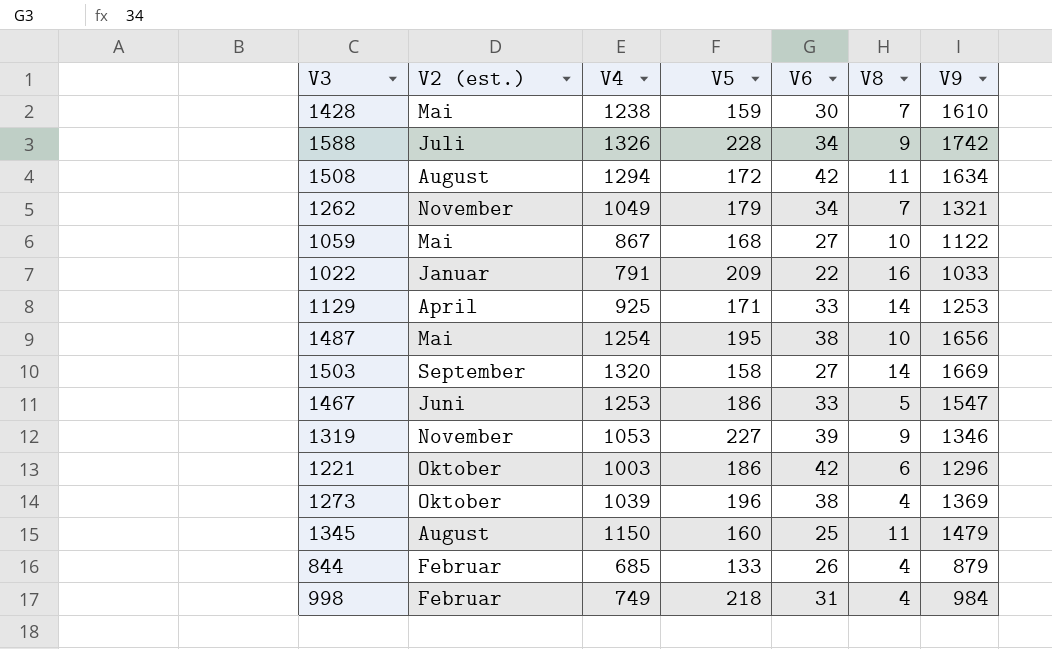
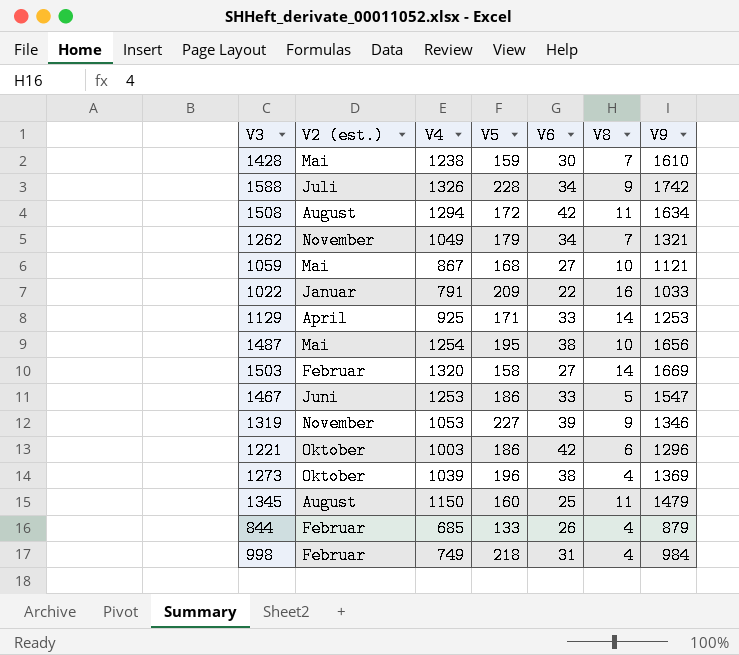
1059 | V9: 1122 -> 1121
1503 | V2 (est.): September -> Februar

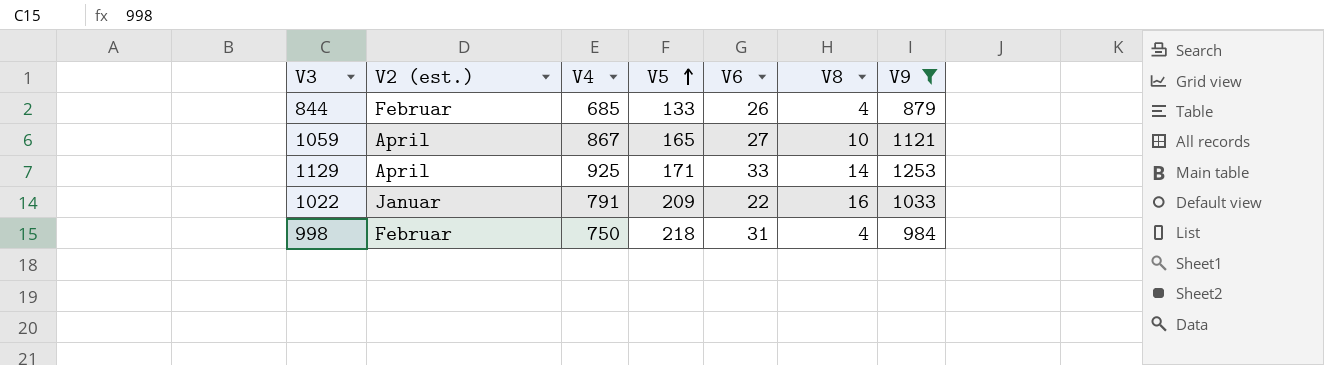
filter: none -> V9 <= 1253
row order: none -> V5 ascending
1059 | V2 (est.): Mai -> April
1059 | V5: 168 -> 165
998 | V4: 749 -> 750

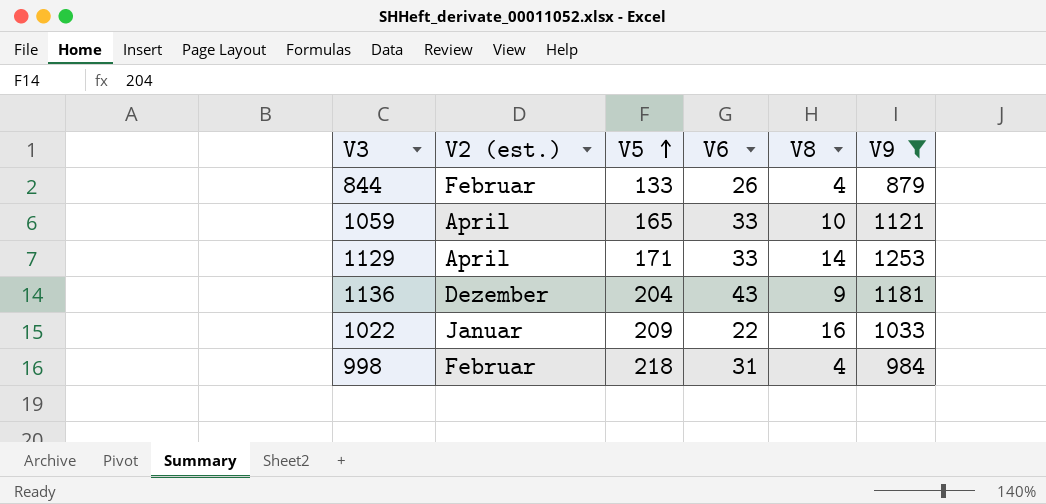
column V4 | position: 3 -> none
1059 | V6: 27 -> 33
row 1136: none -> Dezember | 204 | 43 | 9 | 1181

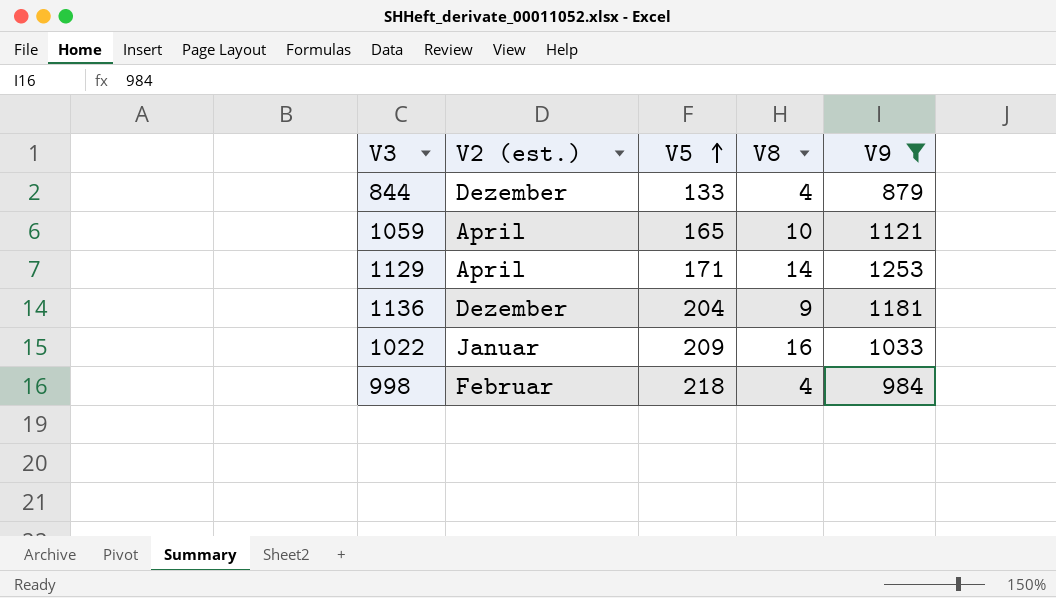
column V6 | position: 4 -> none
844 | V2 (est.): Februar -> Dezember

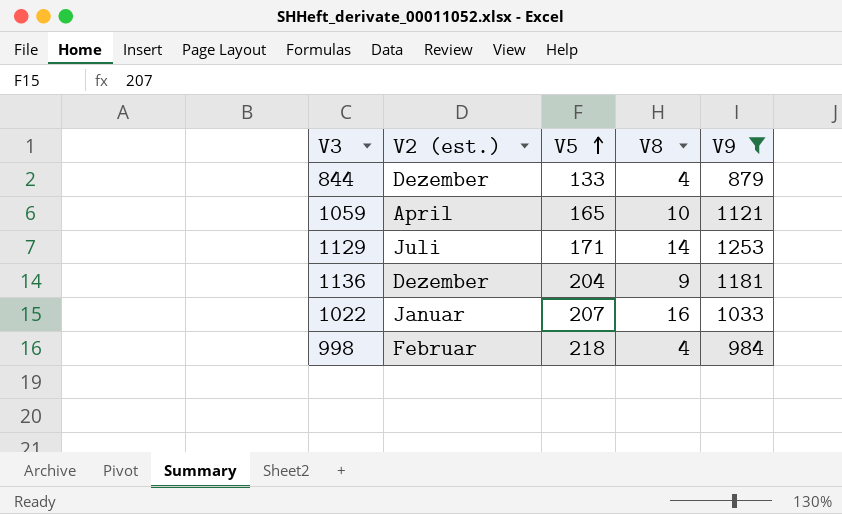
1129 | V2 (est.): April -> Juli
1022 | V5: 209 -> 207

